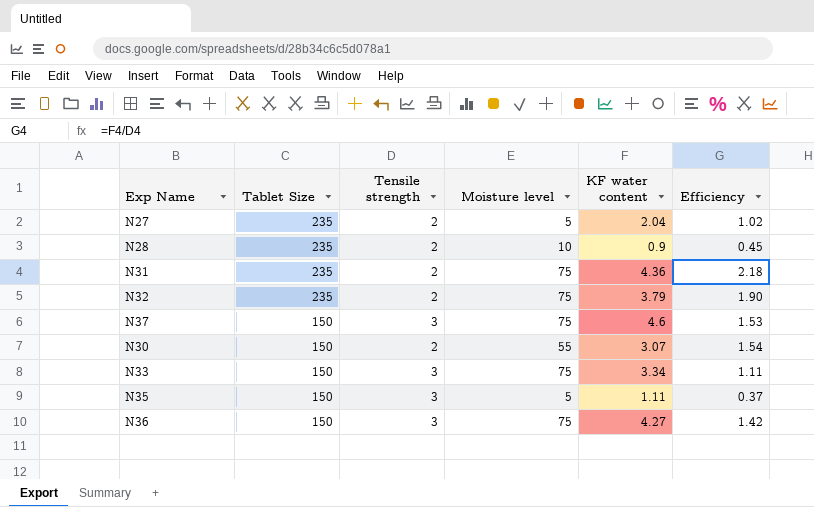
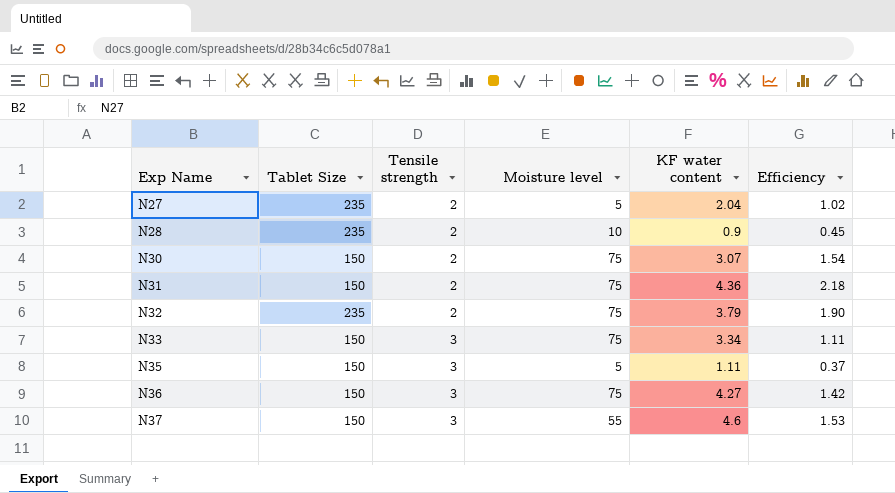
row order: Tablet Size descending -> Exp Name ascending
N30 | Moisture level: 55 -> 75
N31 | Tablet Size: 235 -> 150
N37 | Moisture level: 75 -> 55

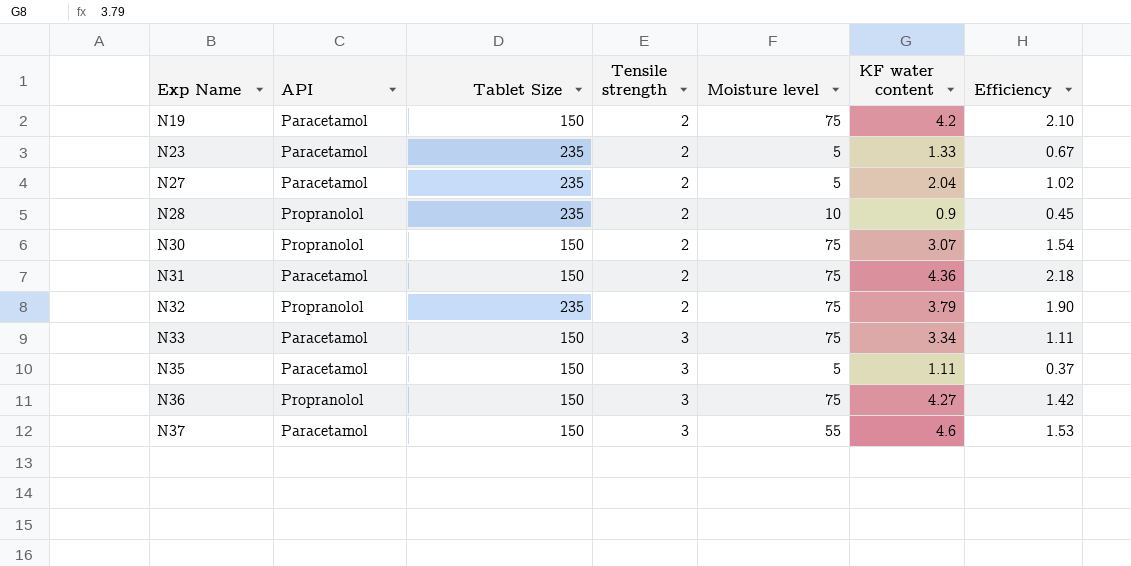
column API | position: none -> 2
row N19: none -> Paracetamol | 150 | 2 | 75 | 4.2 | 2.10
row N23: none -> Paracetamol | 235 | 2 | 5 | 1.33 | 0.67

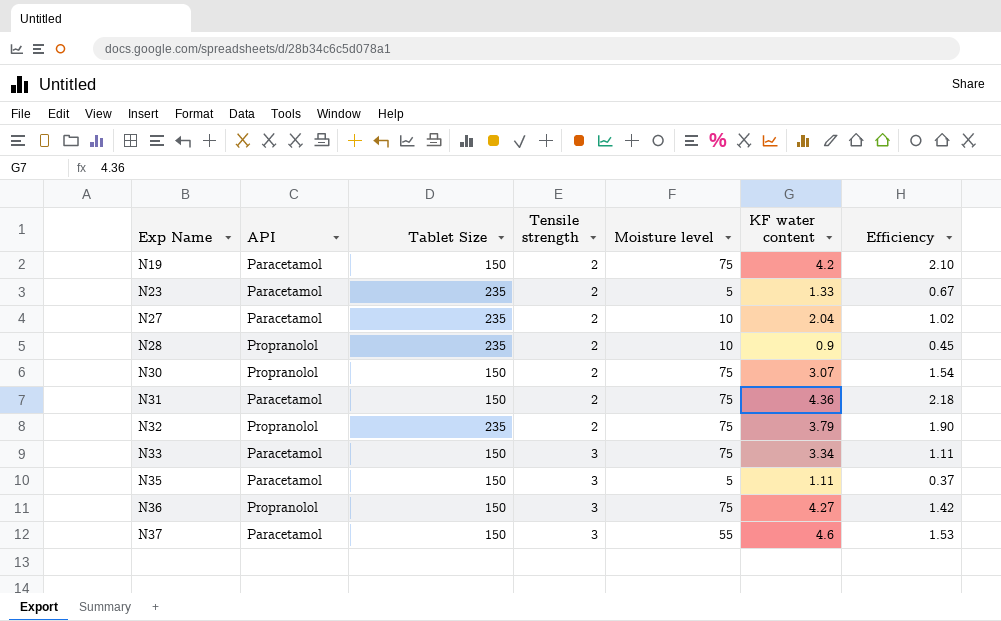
N27 | Moisture level: 5 -> 10

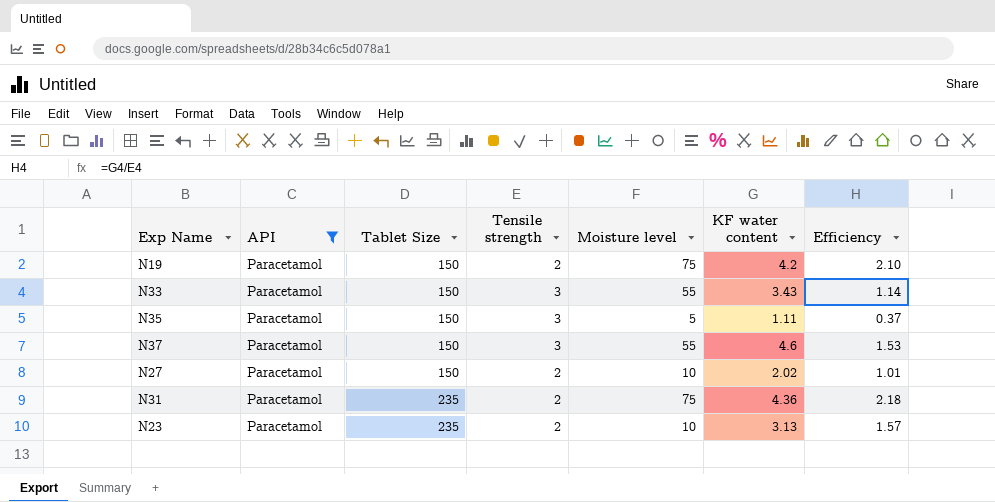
filter: none -> API = Paracetamol
row order: Exp Name ascending -> Tablet Size ascending
N33 | Moisture level: 75 -> 55
N33 | KF water content: 3.34 -> 3.43
N33 | Efficiency: 1.11 -> 1.14
N27 | Tablet Size: 235 -> 150
N27 | KF water content: 2.04 -> 2.02
N27 | Efficiency: 1.02 -> 1.01
N31 | Tablet Size: 150 -> 235
N23 | Moisture level: 5 -> 10
N23 | KF water content: 1.33 -> 3.13
N23 | Efficiency: 0.67 -> 1.57

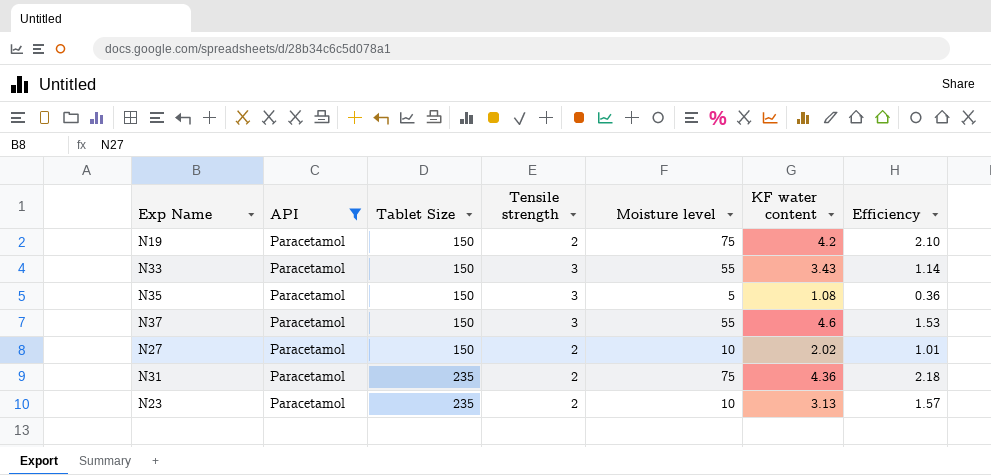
N35 | KF water content: 1.11 -> 1.08
N35 | Efficiency: 0.37 -> 0.36

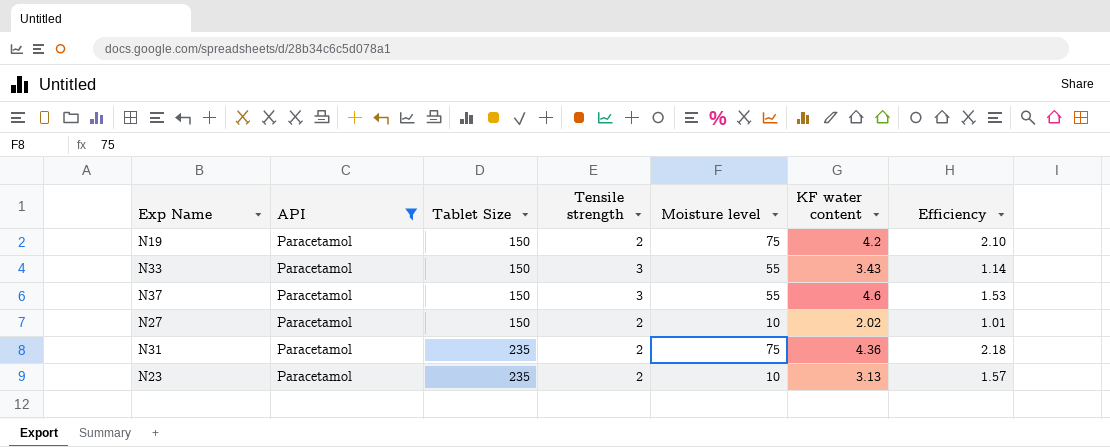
row N35: Paracetamol | 150 | 3 | 5 | 1.08 | 0.36 -> none

